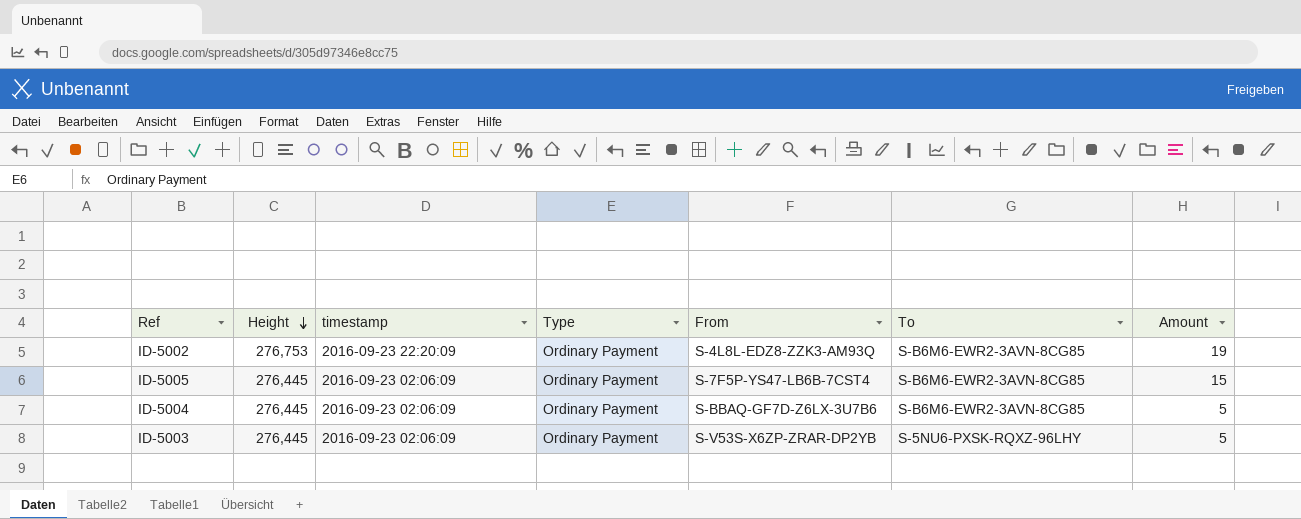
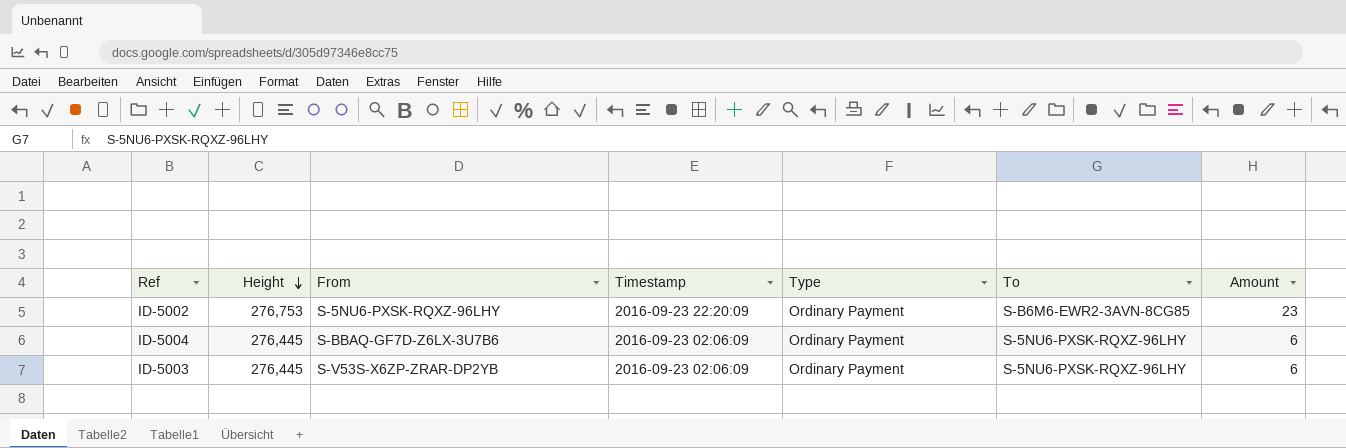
column From | position: 5 -> 3
column name: timestamp -> Timestamp
row ID-5005: 276,445 | 2016-09-23 02:06:09 | Ordinary Payment | S-7F5P-YS47-LB6B-7CST4 | S-B6M6-EWR2-3AVN-8CG85 | 15 -> none
ID-5002 | From: S-4L8L-EDZ8-ZZK3-AM93Q -> S-5NU6-PXSK-RQXZ-96LHY
ID-5002 | Amount: 19 -> 23
ID-5004 | To: S-B6M6-EWR2-3AVN-8CG85 -> S-5NU6-PXSK-RQXZ-96LHY
ID-5004 | Amount: 5 -> 6
ID-5003 | Amount: 5 -> 6

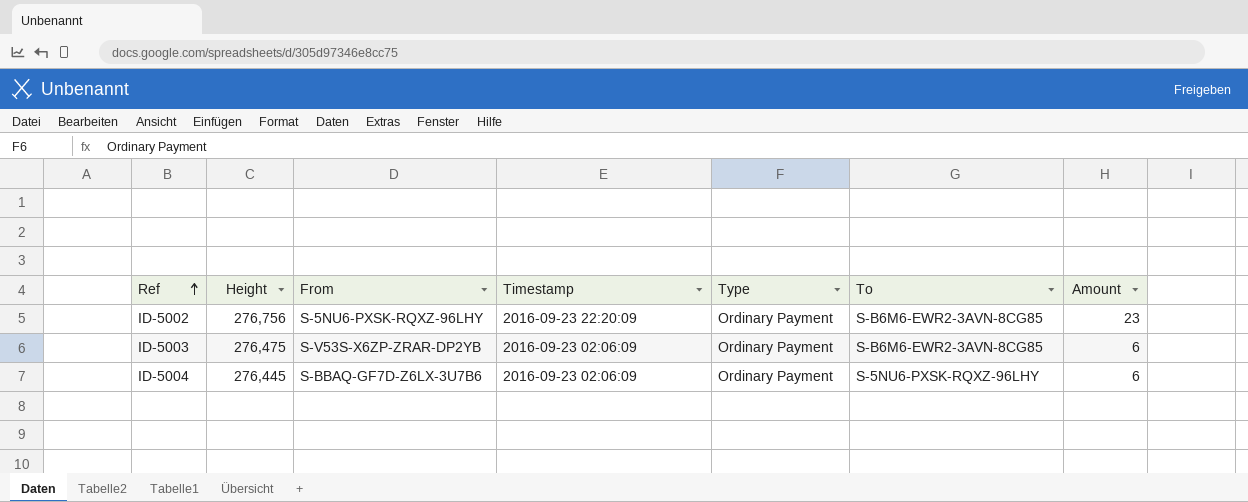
row order: Height descending -> Ref ascending
ID-5002 | Height: 276,753 -> 276,756
ID-5003 | Height: 276,445 -> 276,475
ID-5003 | To: S-5NU6-PXSK-RQXZ-96LHY -> S-B6M6-EWR2-3AVN-8CG85

